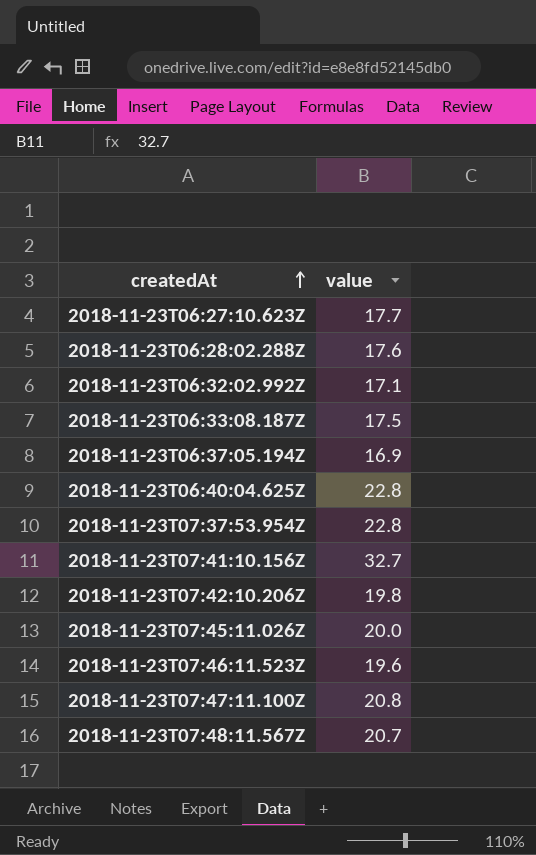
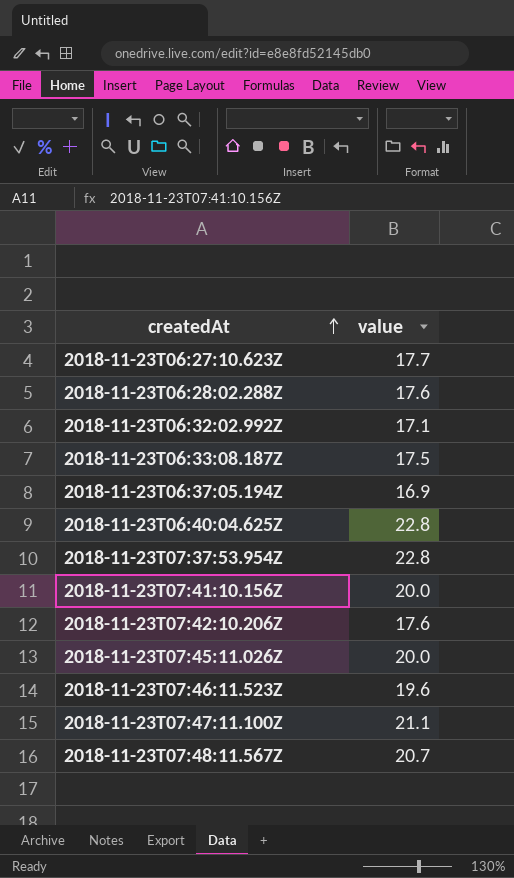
2018-11-23T07:41:10.156Z | value: 32.7 -> 20.0
2018-11-23T07:42:10.206Z | value: 19.8 -> 17.6
2018-11-23T07:47:11.100Z | value: 20.8 -> 21.1

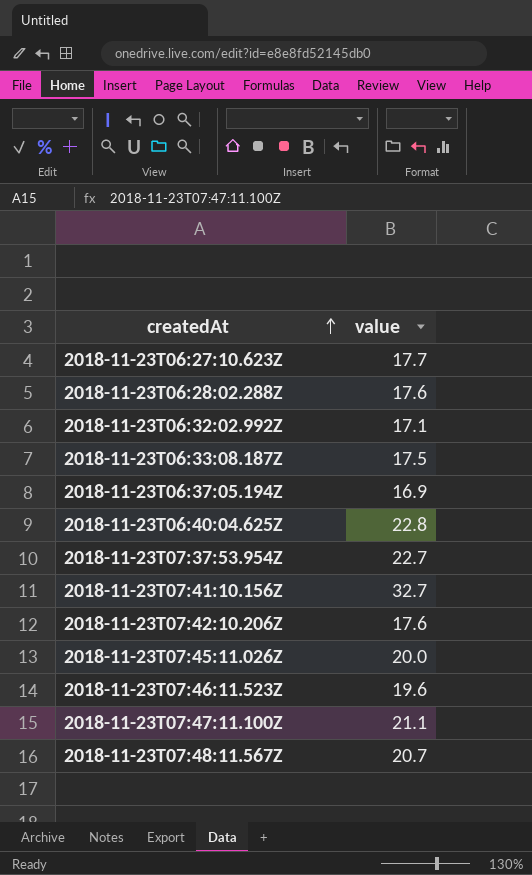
2018-11-23T07:37:53.954Z | value: 22.8 -> 22.7
2018-11-23T07:41:10.156Z | value: 20.0 -> 32.7

